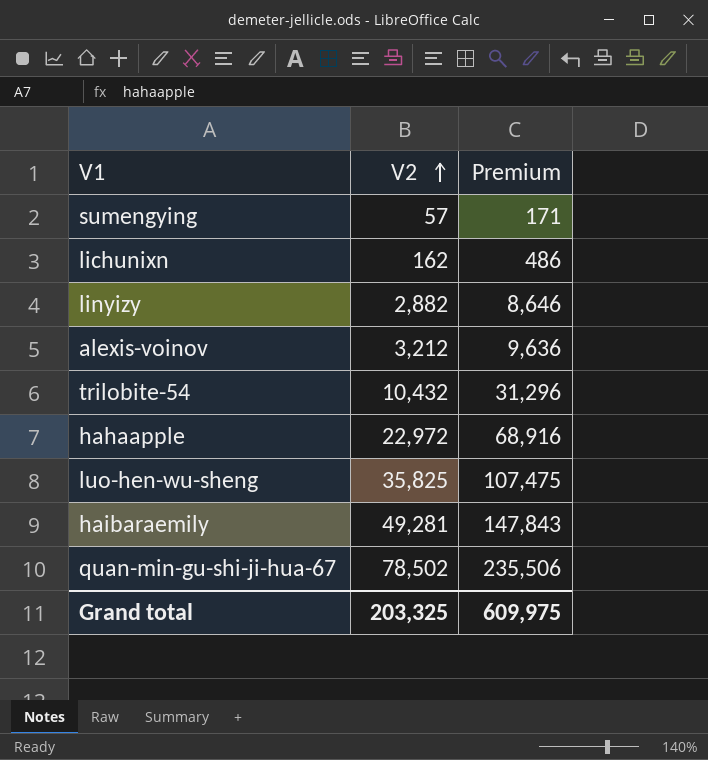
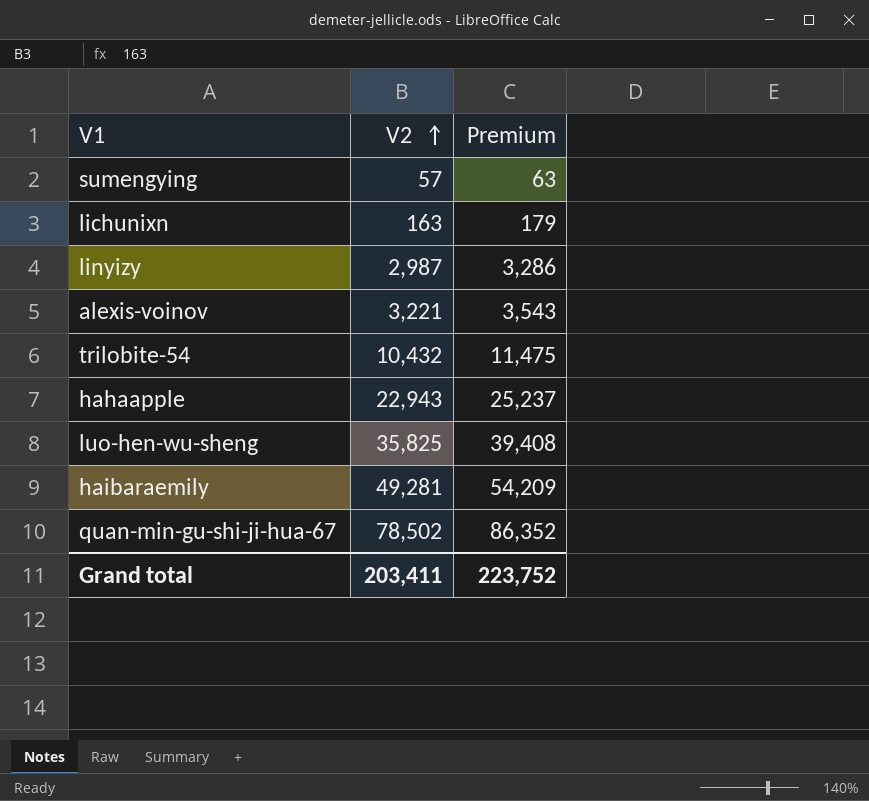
column Premium | formula: [V2] * 3 -> [V2] * 1.1
lichunixn | V2: 162 -> 163
linyizy | V2: 2,882 -> 2,987
alexis-voinov | V2: 3,212 -> 3,221
hahaapple | V2: 22,972 -> 22,943
Grand total | V2: 203,325 -> 203,411
Grand total | Premium: 609,975 -> 223,752

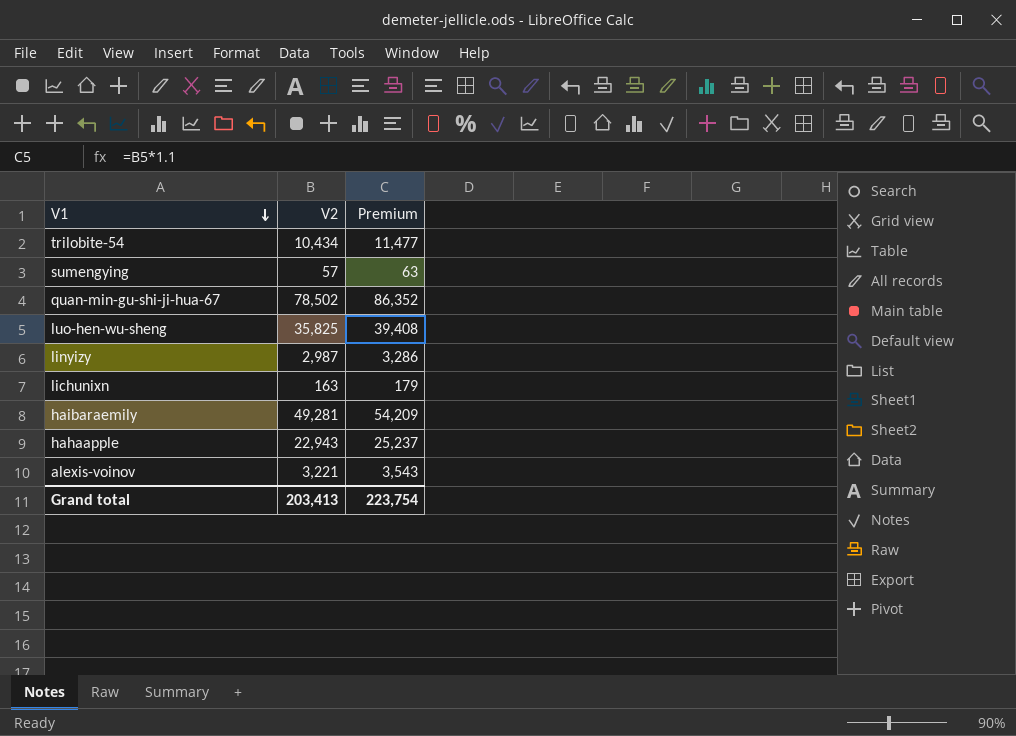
row order: V2 ascending -> V1 descending
trilobite-54 | V2: 10,432 -> 10,434
trilobite-54 | Premium: 11,475 -> 11,477
Grand total | V2: 203,411 -> 203,413
Grand total | Premium: 223,752 -> 223,754

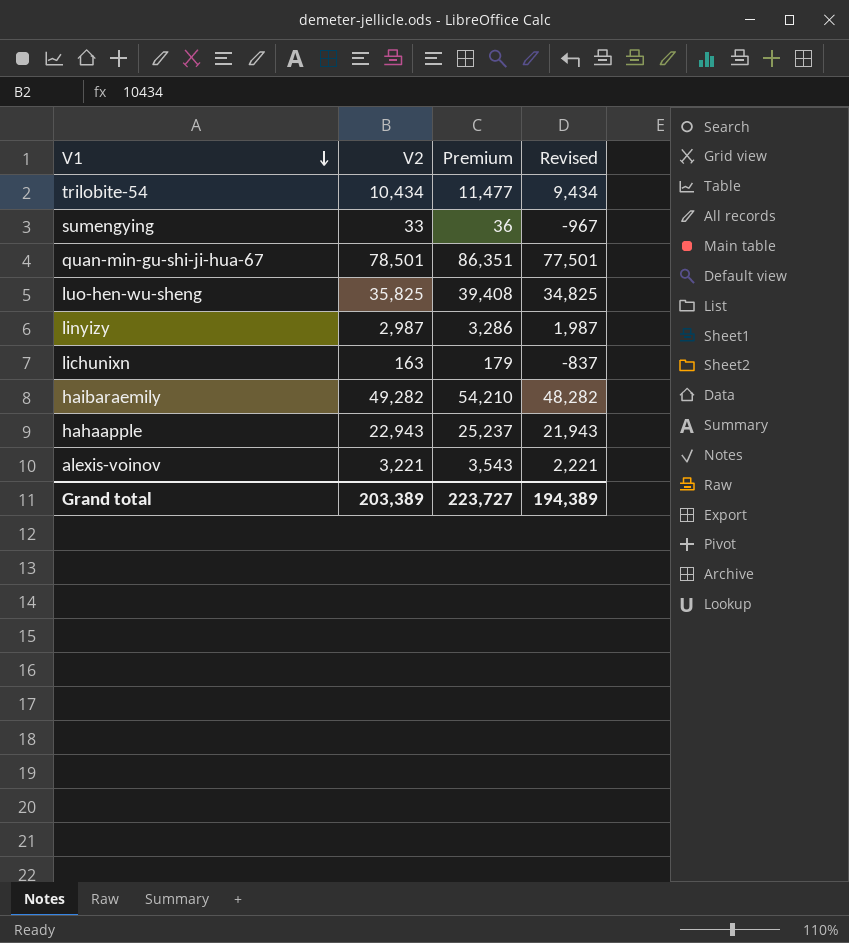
column Revised | formula: none -> [V2] - 1000
sumengying | V2: 57 -> 33
sumengying | Premium: 63 -> 36
quan-min-gu-shi-ji-hua-67 | V2: 78,502 -> 78,501
quan-min-gu-shi-ji-hua-67 | Premium: 86,352 -> 86,351
haibaraemily | V2: 49,281 -> 49,282
haibaraemily | Premium: 54,209 -> 54,210
Grand total | V2: 203,413 -> 203,389
Grand total | Premium: 223,754 -> 223,727

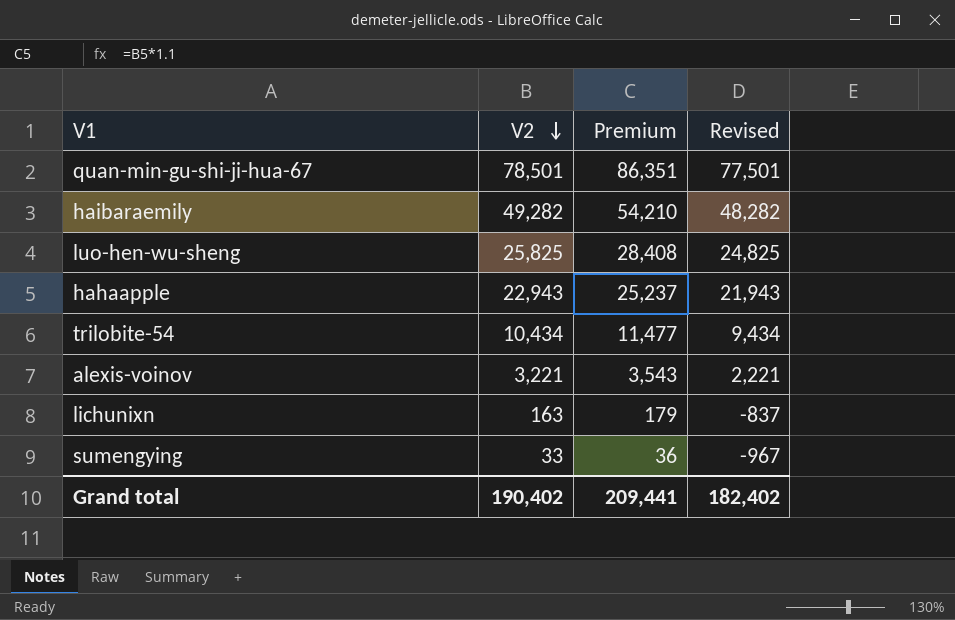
row order: V1 descending -> V2 descending
row linyizy: 2,987 | 3,286 | 1,987 -> none
luo-hen-wu-sheng | V2: 35,825 -> 25,825
luo-hen-wu-sheng | Premium: 39,408 -> 28,408
luo-hen-wu-sheng | Revised: 34,825 -> 24,825
Grand total | V2: 203,389 -> 190,402
Grand total | Premium: 223,727 -> 209,441
Grand total | Revised: 194,389 -> 182,402

